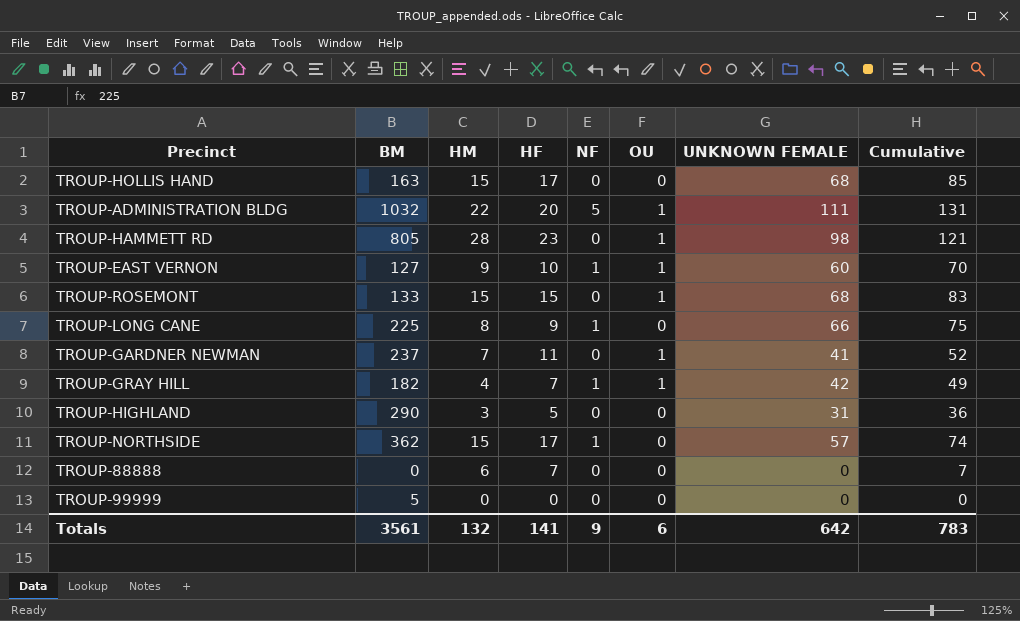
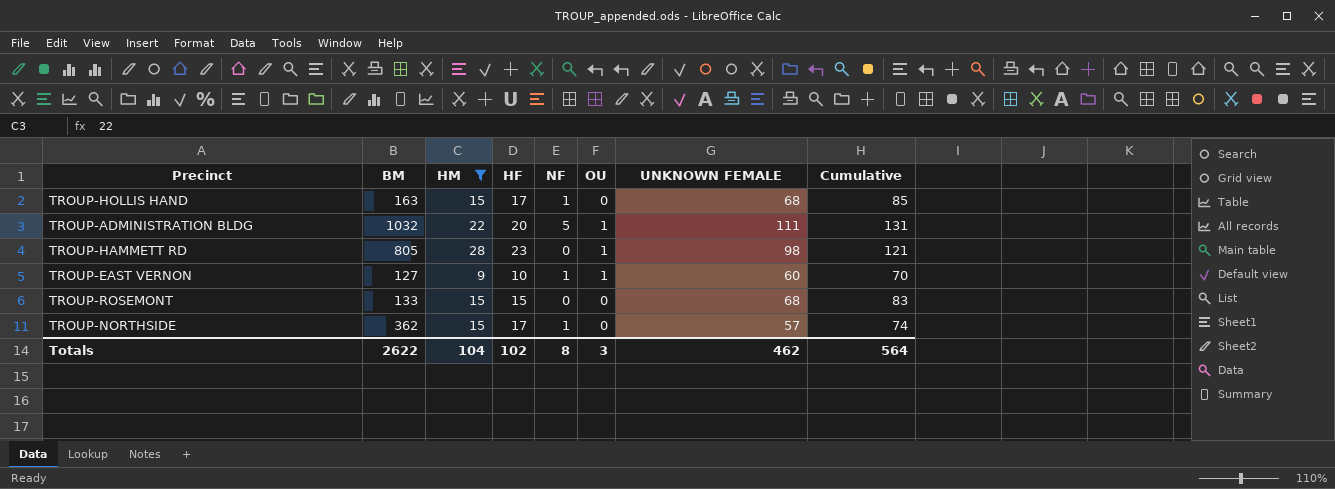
filter: none -> HM >= 9
TROUP-HOLLIS HAND | NF: 0 -> 1
TROUP-ROSEMONT | OU: 1 -> 0
Totals | BM: 3561 -> 2622
Totals | HM: 132 -> 104
Totals | HF: 141 -> 102
Totals | NF: 9 -> 8
Totals | OU: 6 -> 3
Totals | UNKNOWN FEMALE: 642 -> 462
Totals | Cumulative: 783 -> 564

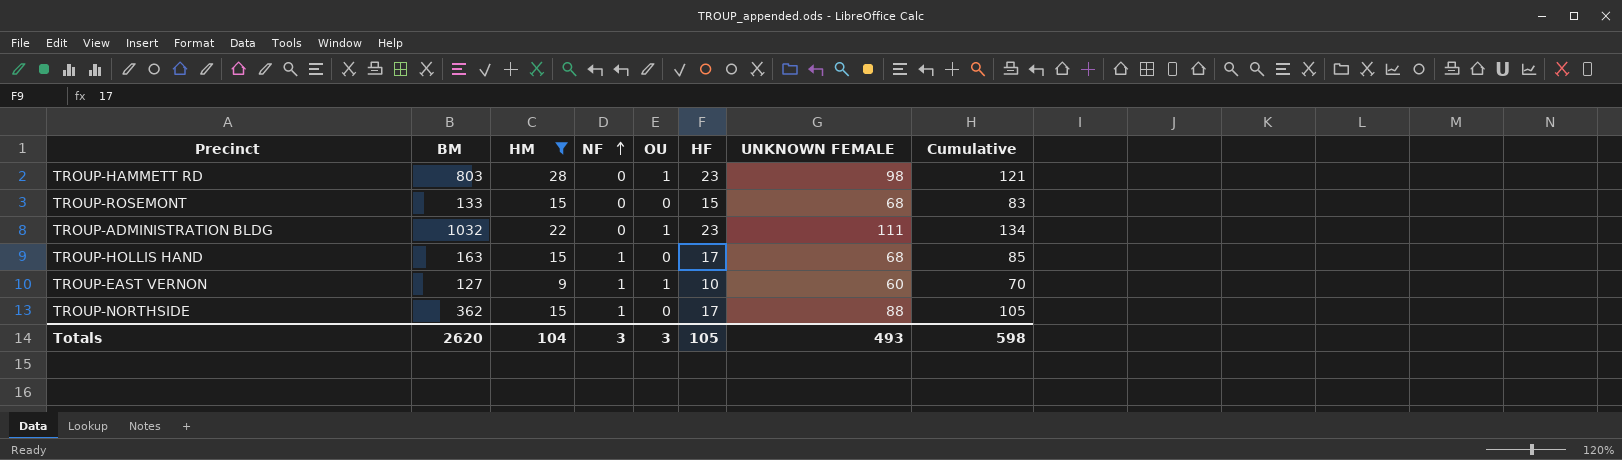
row order: none -> NF ascending
column HF | position: 4 -> 6
TROUP-HAMMETT RD | BM: 805 -> 803
TROUP-ADMINISTRATION BLDG | NF: 5 -> 0
TROUP-ADMINISTRATION BLDG | HF: 20 -> 23
TROUP-ADMINISTRATION BLDG | Cumulative: 131 -> 134
TROUP-NORTHSIDE | UNKNOWN FEMALE: 57 -> 88
TROUP-NORTHSIDE | Cumulative: 74 -> 105
Totals | BM: 2622 -> 2620
Totals | NF: 8 -> 3
Totals | HF: 102 -> 105
Totals | UNKNOWN FEMALE: 462 -> 493
Totals | Cumulative: 564 -> 598

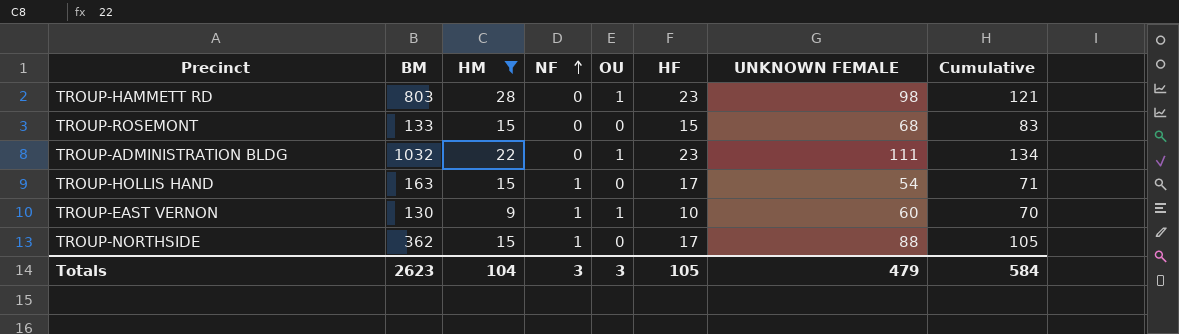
TROUP-HOLLIS HAND | UNKNOWN FEMALE: 68 -> 54
TROUP-HOLLIS HAND | Cumulative: 85 -> 71
TROUP-EAST VERNON | BM: 127 -> 130
Totals | BM: 2620 -> 2623
Totals | UNKNOWN FEMALE: 493 -> 479
Totals | Cumulative: 598 -> 584

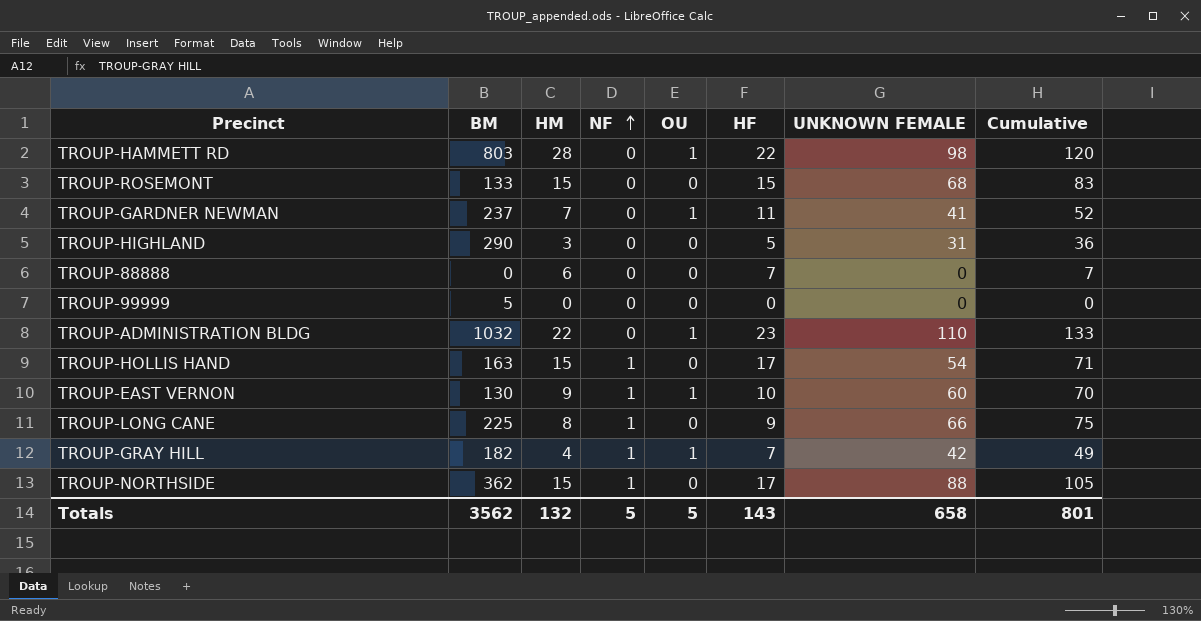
filter: HM >= 9 -> none
TROUP-HAMMETT RD | HF: 23 -> 22
TROUP-HAMMETT RD | Cumulative: 121 -> 120
TROUP-ADMINISTRATION BLDG | UNKNOWN FEMALE: 111 -> 110
TROUP-ADMINISTRATION BLDG | Cumulative: 134 -> 133
Totals | BM: 2623 -> 3562
Totals | HM: 104 -> 132
Totals | NF: 3 -> 5
Totals | OU: 3 -> 5
Totals | HF: 105 -> 143
Totals | UNKNOWN FEMALE: 479 -> 658
Totals | Cumulative: 584 -> 801

